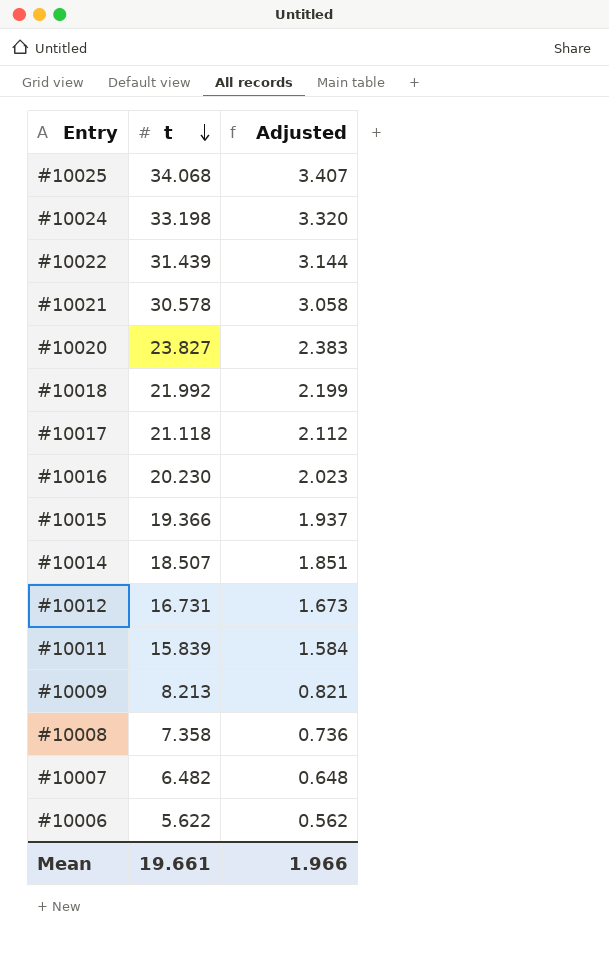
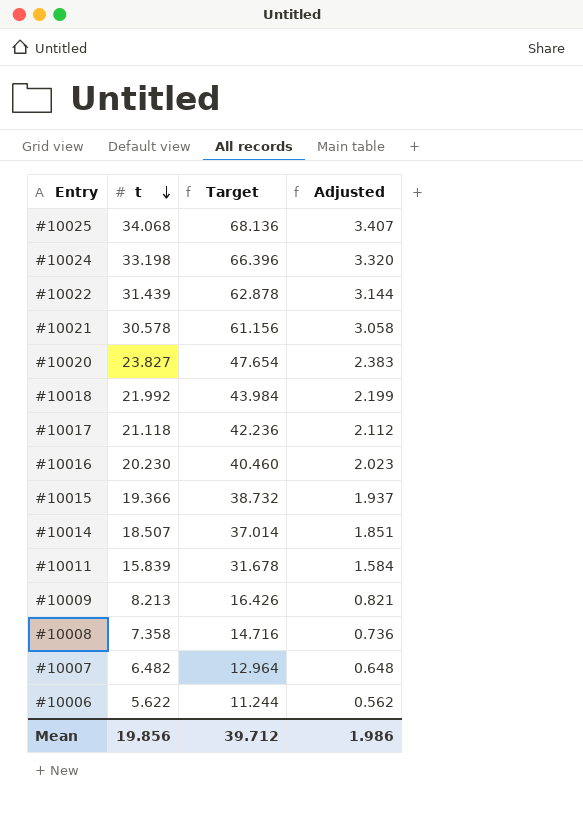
column Target | formula: none -> [t] * 2
row #10012: 16.731 | 1.673 -> none
Mean | t: 19.661 -> 19.856
Mean | Adjusted: 1.966 -> 1.986

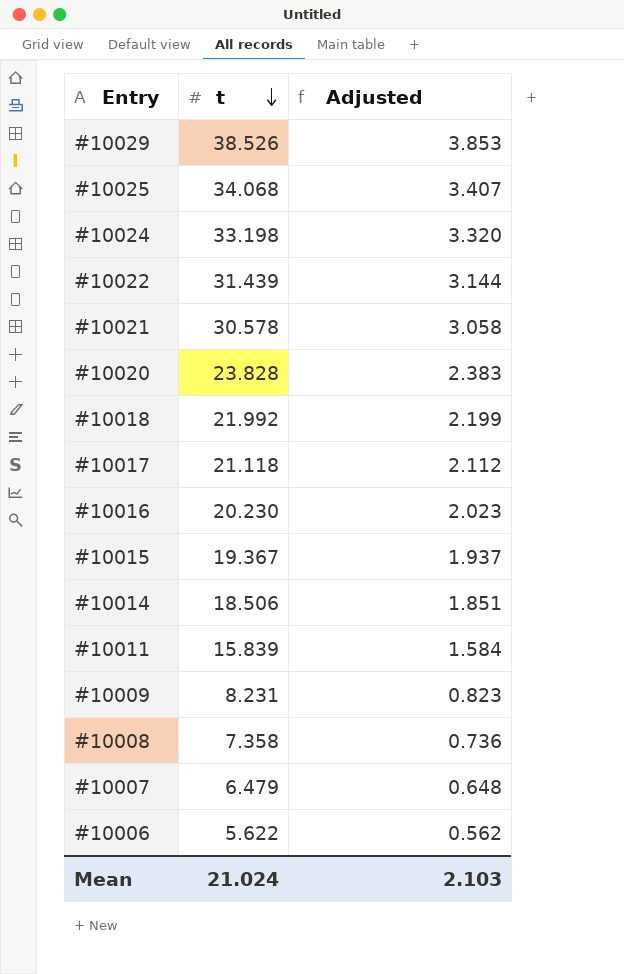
column Target | formula: [t] * 2 -> none
row #10029: none -> 38.526 | 3.853
#10020 | t: 23.827 -> 23.828
#10015 | t: 19.366 -> 19.367
#10014 | t: 18.507 -> 18.506
#10009 | t: 8.213 -> 8.231
#10009 | Adjusted: 0.821 -> 0.823
#10007 | t: 6.482 -> 6.479
Mean | t: 19.856 -> 21.024
Mean | Adjusted: 1.986 -> 2.103

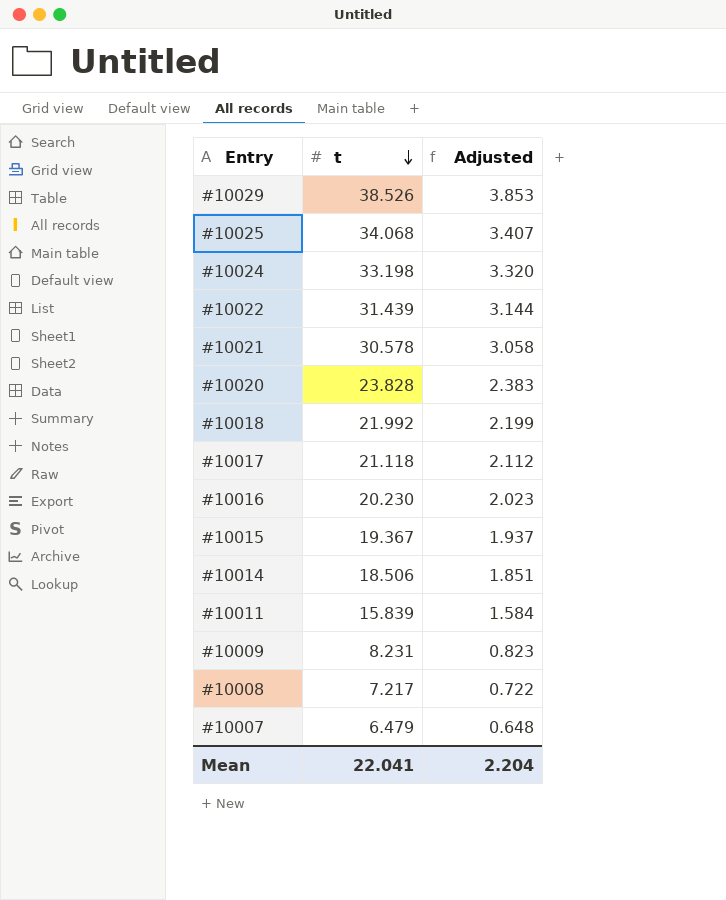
row #10006: 5.622 | 0.562 -> none
#10008 | t: 7.358 -> 7.217
#10008 | Adjusted: 0.736 -> 0.722
Mean | t: 21.024 -> 22.041
Mean | Adjusted: 2.103 -> 2.204

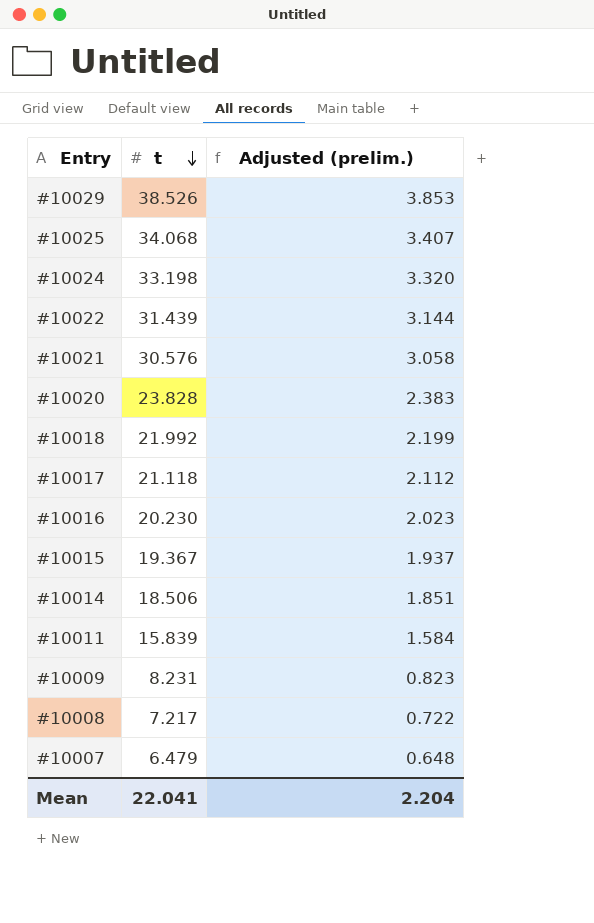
column name: Adjusted -> Adjusted (prelim.)
#10021 | t: 30.578 -> 30.576

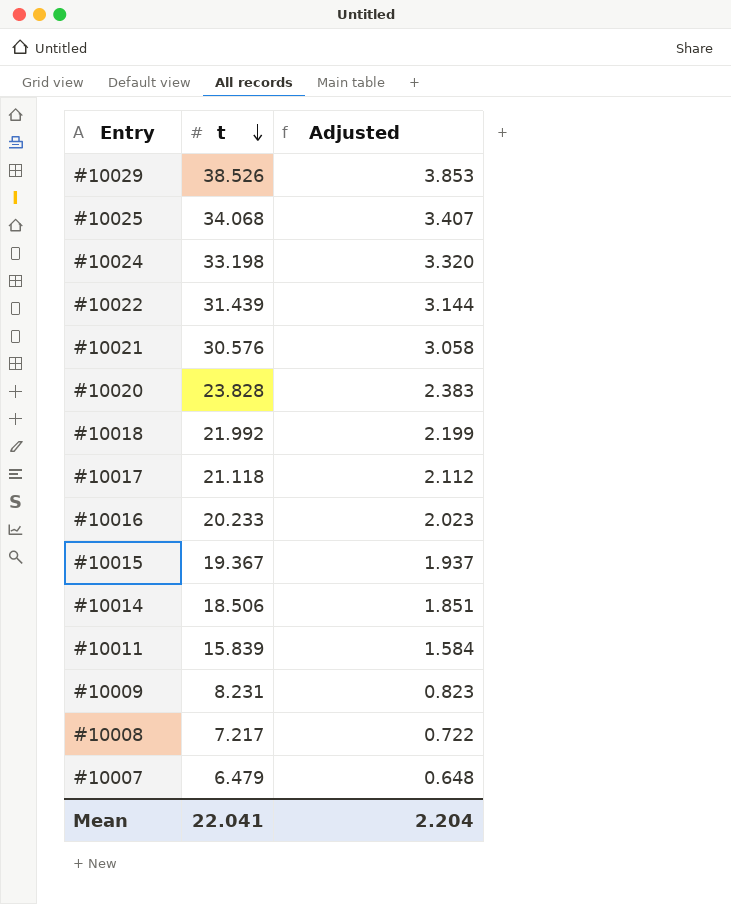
column name: Adjusted (prelim.) -> Adjusted
#10016 | t: 20.230 -> 20.233

